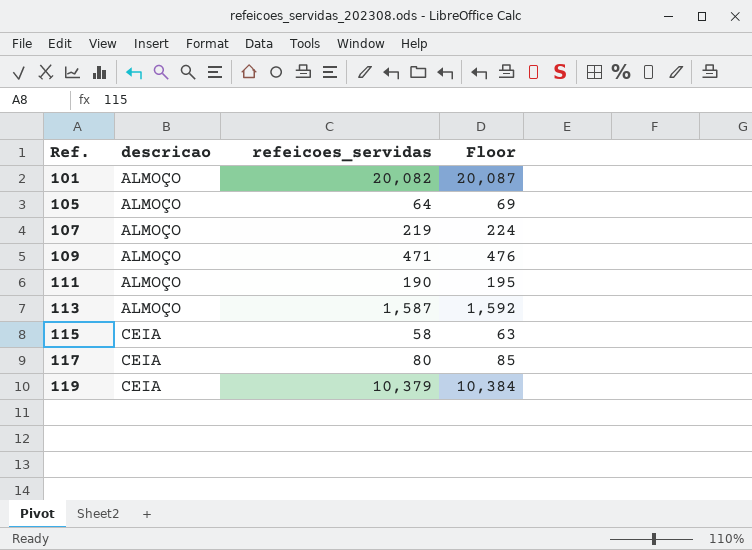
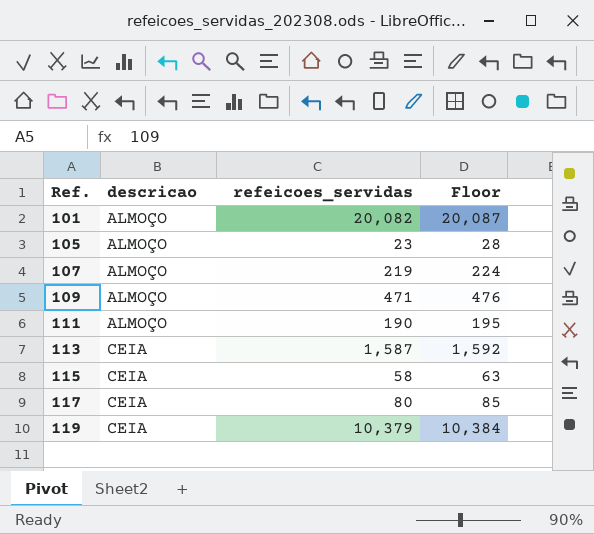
105 | refeicoes_servidas: 64 -> 23
105 | Floor: 69 -> 28
113 | descricao: ALMOÇO -> CEIA

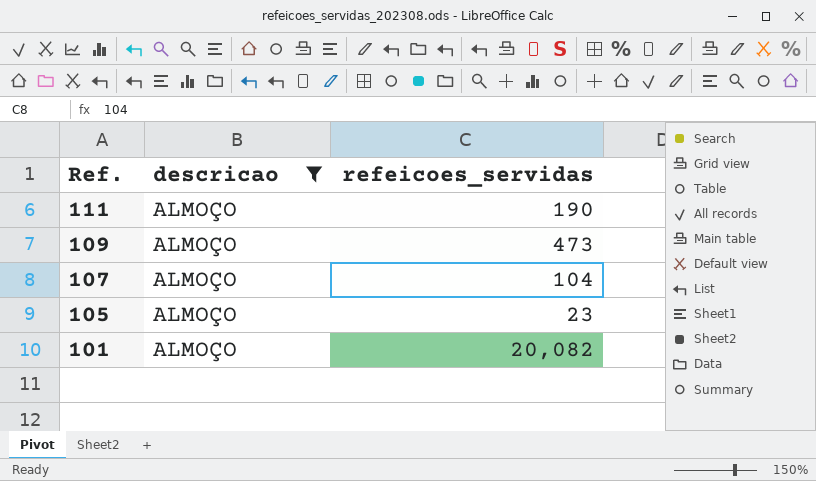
filter: none -> descricao = ALMOÇO
row order: Ref. ascending -> Ref. descending
column Floor | formula: [refeicoes_servidas] + 5 -> none
109 | refeicoes_servidas: 471 -> 473
107 | refeicoes_servidas: 219 -> 104

